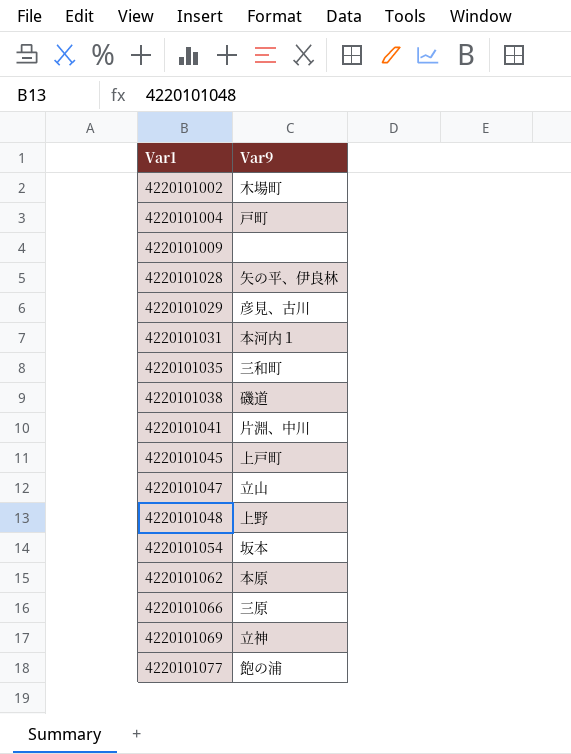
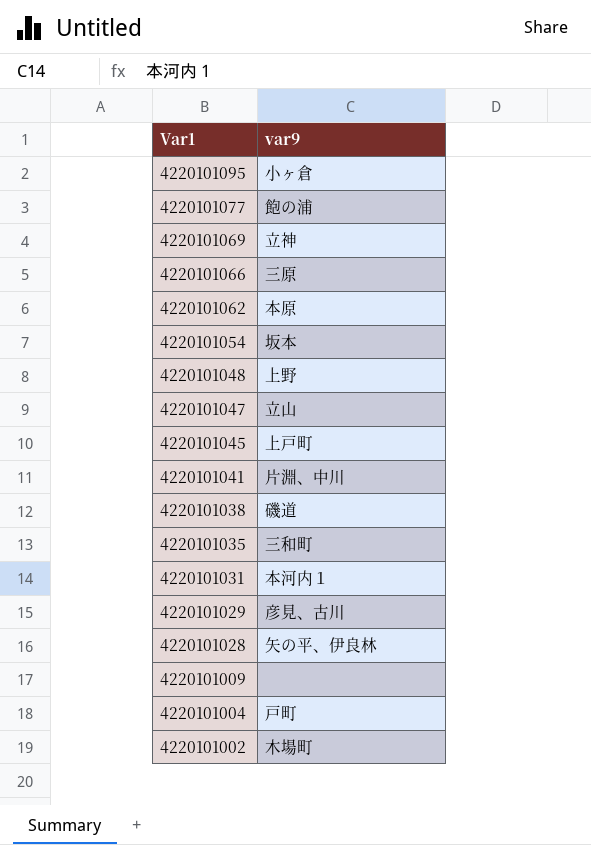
row order: Var1 ascending -> Var1 descending
column name: Var9 -> var9
row 4220101095: none -> 小ヶ倉

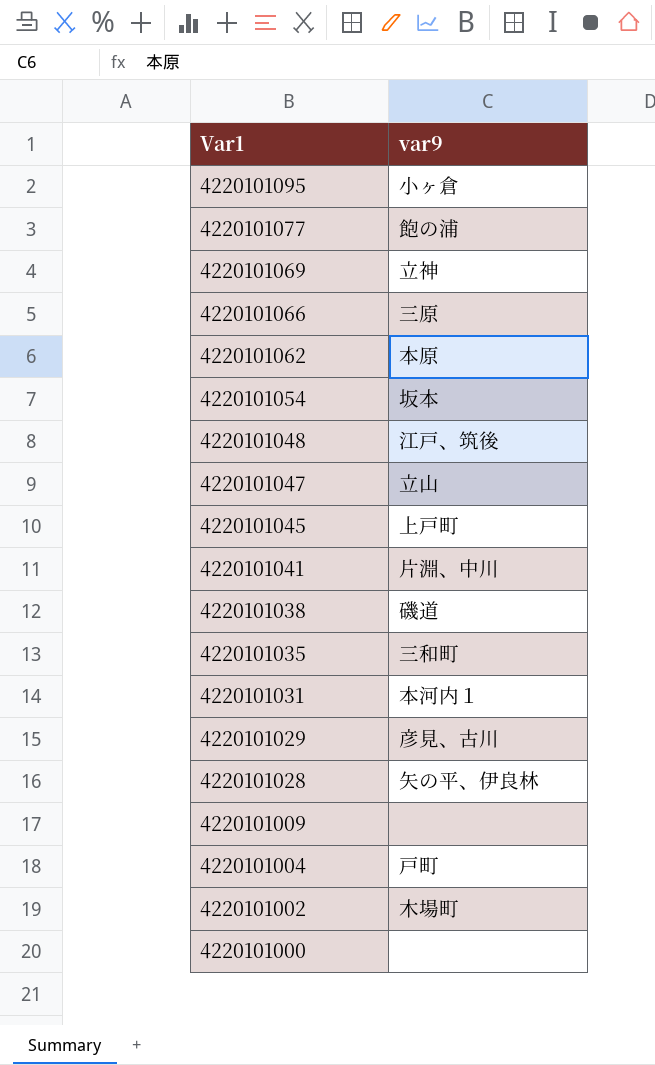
4220101048 | var9: 上野 -> 江戸、筑後
row 4220101000: none -> none

